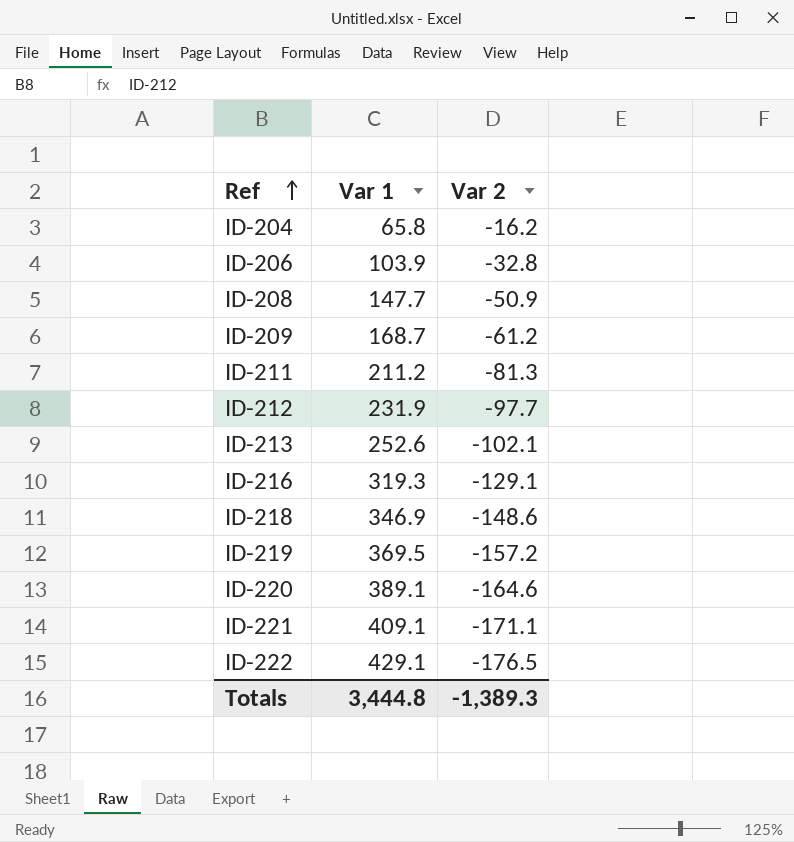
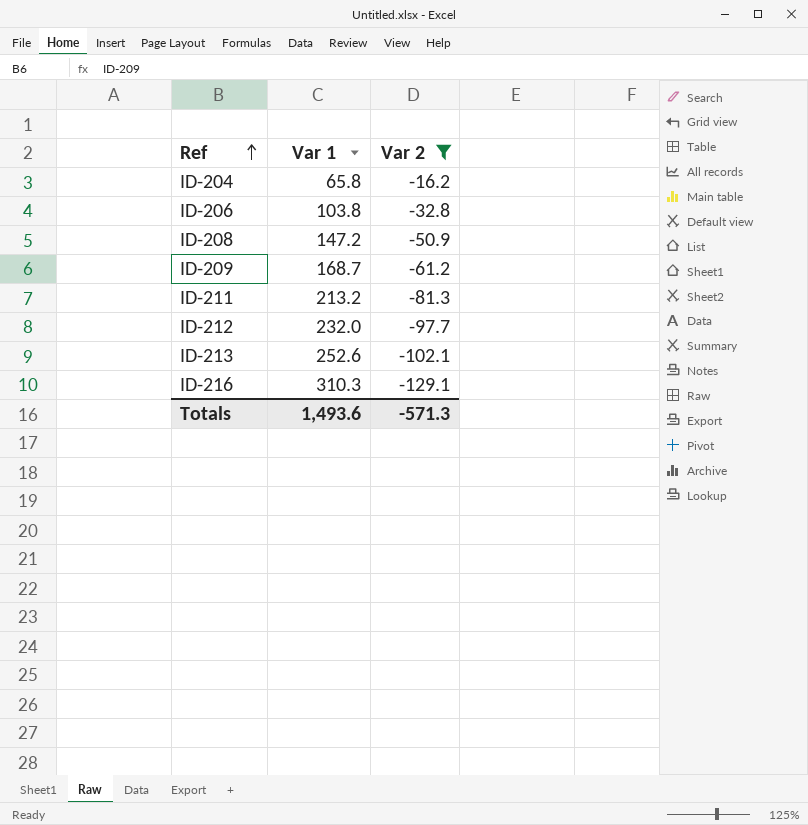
filter: none -> Var 2 >= -129.1
ID-206 | Var 1: 103.9 -> 103.8
ID-208 | Var 1: 147.7 -> 147.2
ID-211 | Var 1: 211.2 -> 213.2
ID-212 | Var 1: 231.9 -> 232.0
ID-216 | Var 1: 319.3 -> 310.3
Totals | Var 1: 3,444.8 -> 1,493.6
Totals | Var 2: -1,389.3 -> -571.3

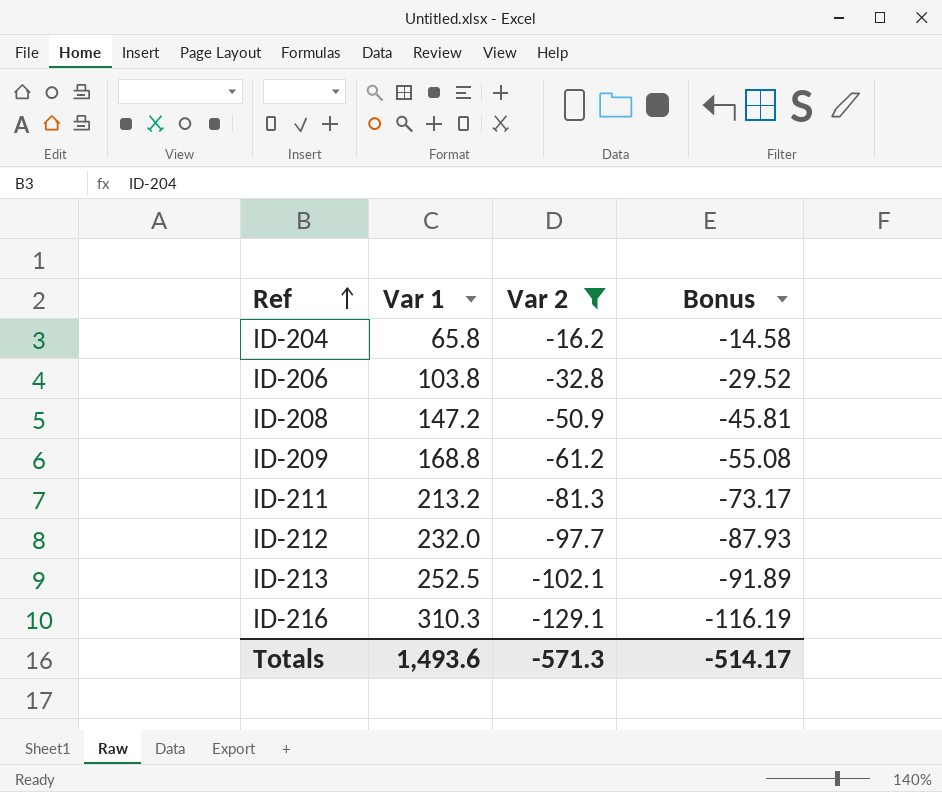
column Bonus | formula: none -> [Var 2] * 0.9
ID-209 | Var 1: 168.7 -> 168.8
ID-213 | Var 1: 252.6 -> 252.5

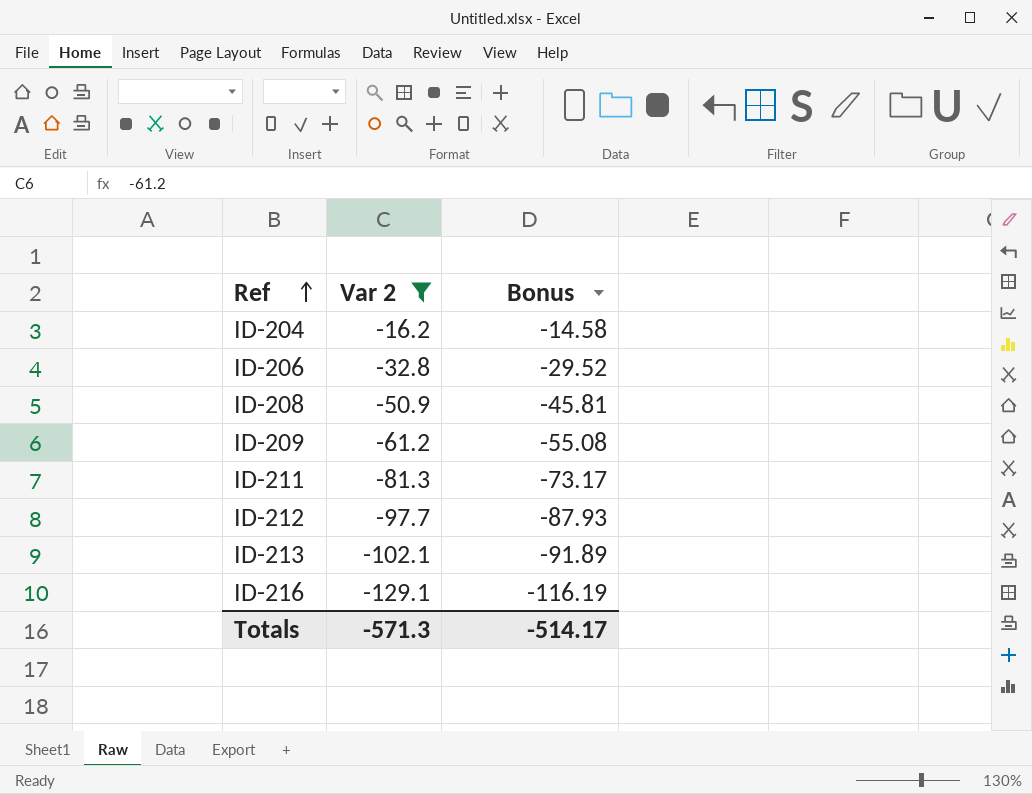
column Var 1 | position: 2 -> none

